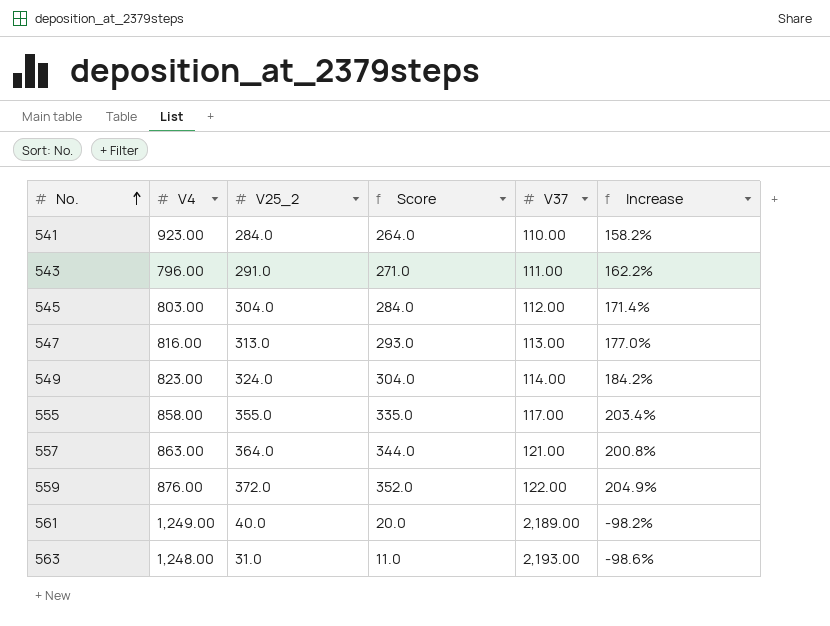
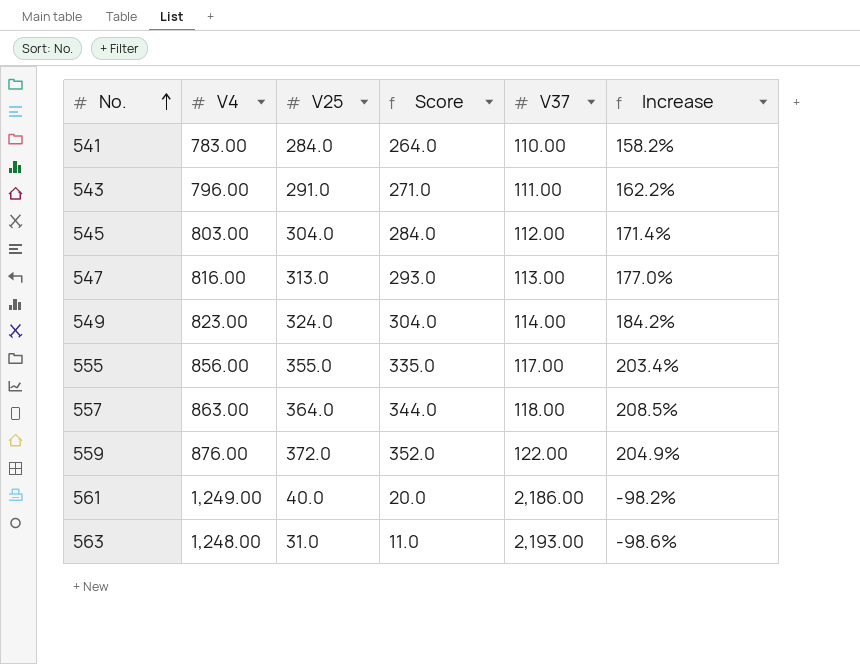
column name: V25_2 -> V25
541 | V4: 923.00 -> 783.00
555 | V4: 858.00 -> 856.00
557 | V37: 121.00 -> 118.00
557 | Increase: 200.8% -> 208.5%
561 | V37: 2,189.00 -> 2,186.00

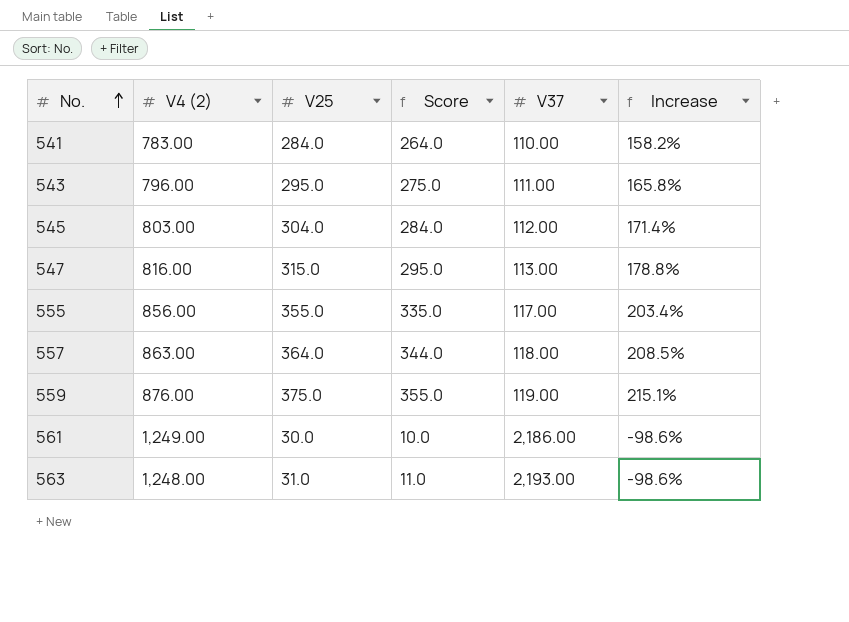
column name: V4 -> V4 (2)
row 549: 823.00 | 324.0 | 304.0 | 114.00 | 184.2% -> none
543 | V25: 291.0 -> 295.0
543 | Score: 271.0 -> 275.0
543 | Increase: 162.2% -> 165.8%
547 | V25: 313.0 -> 315.0
547 | Score: 293.0 -> 295.0
547 | Increase: 177.0% -> 178.8%
559 | V25: 372.0 -> 375.0
559 | Score: 352.0 -> 355.0
559 | V37: 122.00 -> 119.00
559 | Increase: 204.9% -> 215.1%
561 | V25: 40.0 -> 30.0
561 | Score: 20.0 -> 10.0
561 | Increase: -98.2% -> -98.6%

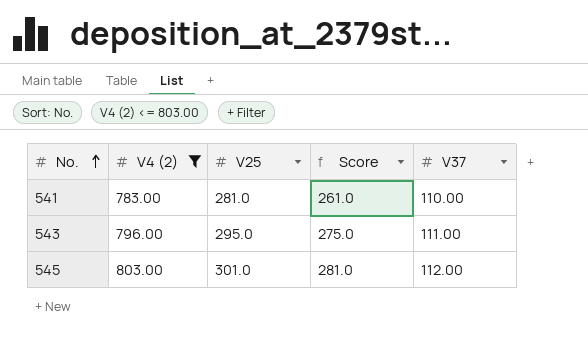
filter: none -> V4 (2) <= 803.00
column Increase | formula: ([V25] - [V37]) / [V37] -> none
541 | V25: 284.0 -> 281.0
541 | Score: 264.0 -> 261.0
545 | V25: 304.0 -> 301.0
545 | Score: 284.0 -> 281.0

